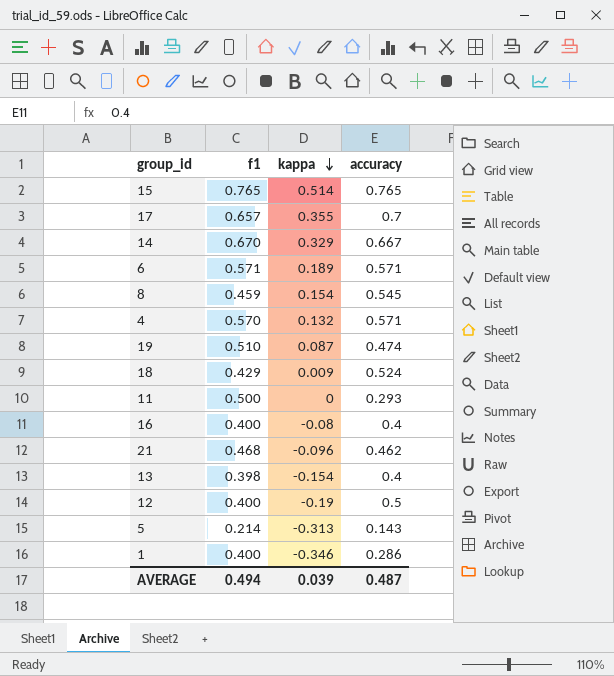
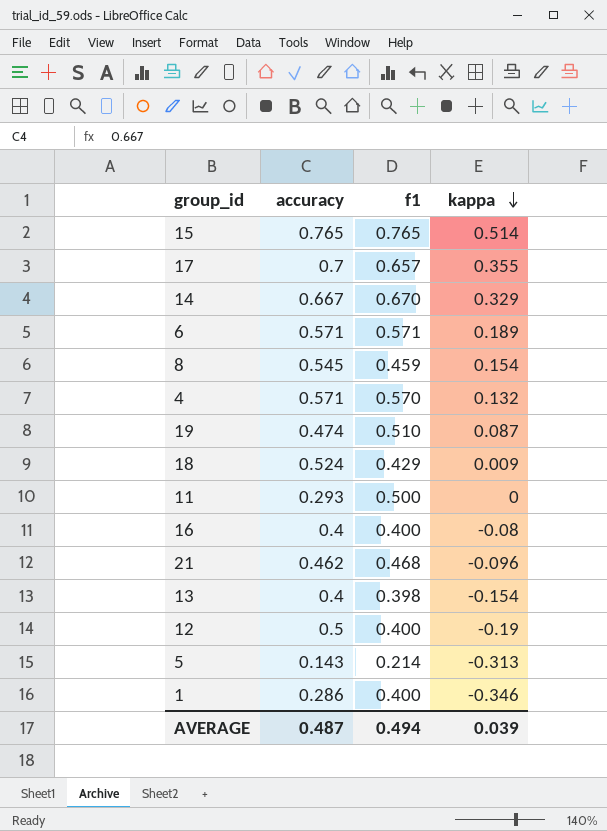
column accuracy | position: 4 -> 2

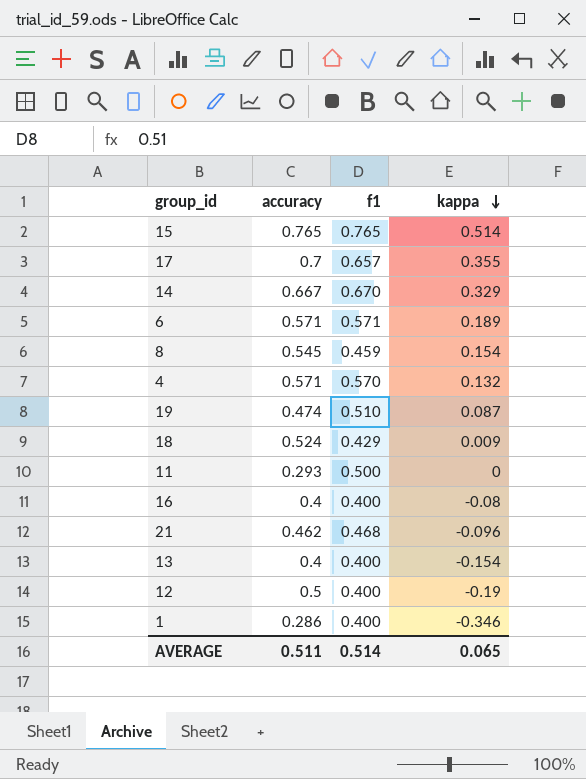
row 5: 0.143 | 0.214 | -0.313 -> none
13 | f1: 0.398 -> 0.400
AVERAGE | accuracy: 0.487 -> 0.511
AVERAGE | f1: 0.494 -> 0.514
AVERAGE | kappa: 0.039 -> 0.065

